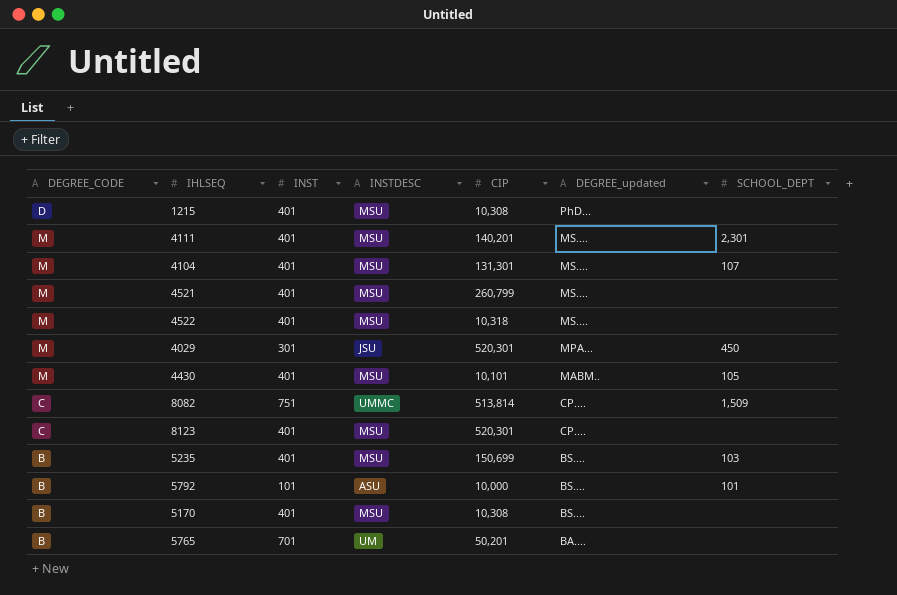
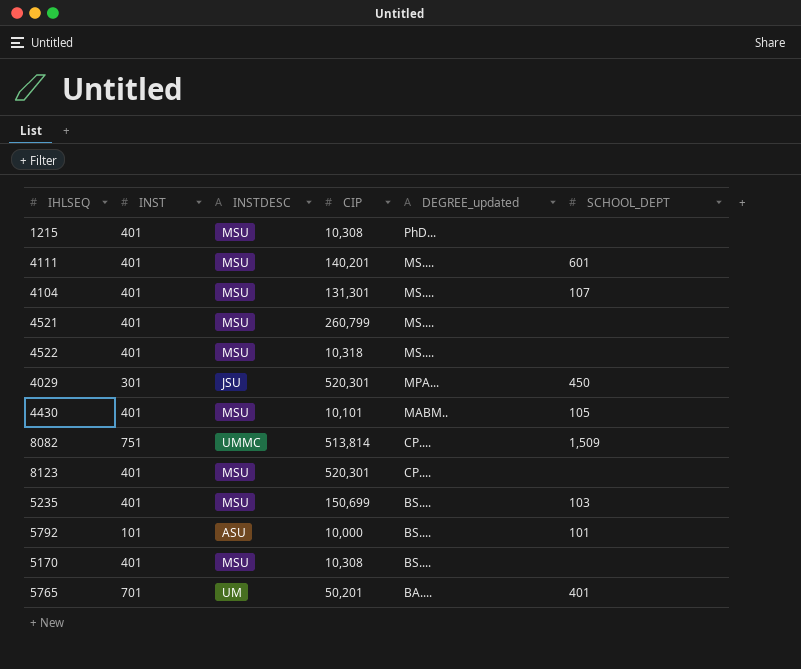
column DEGREE_CODE | position: 1 -> none
4111 | SCHOOL_DEPT: 2,301 -> 601
5765 | SCHOOL_DEPT: none -> 401

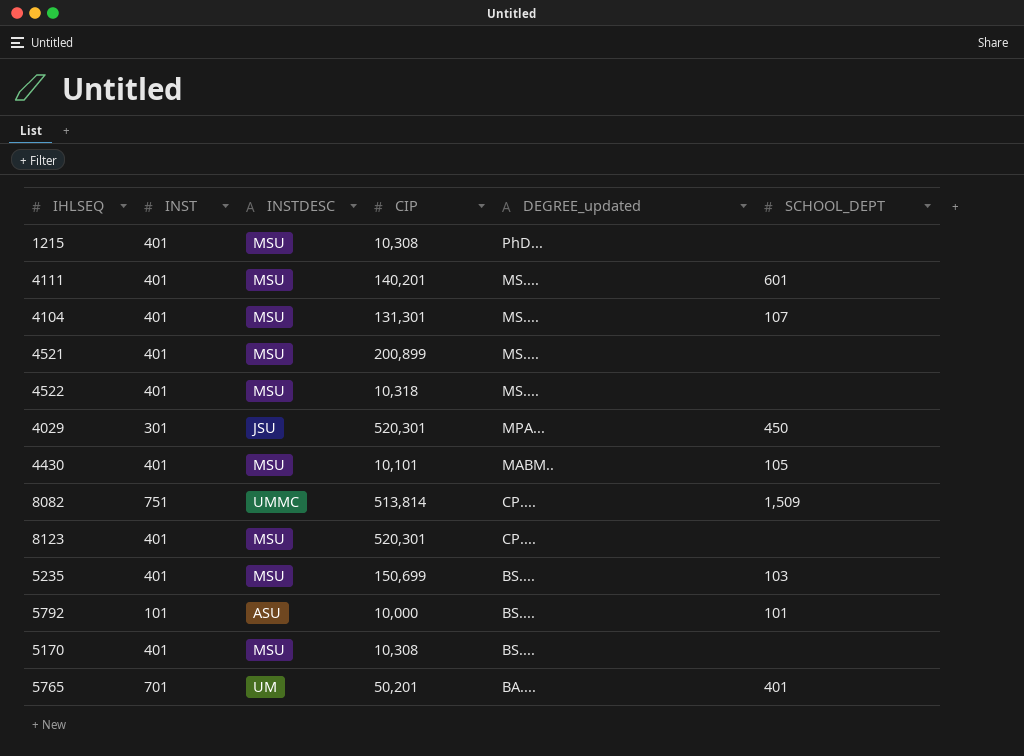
4521 | CIP: 260,799 -> 200,899

